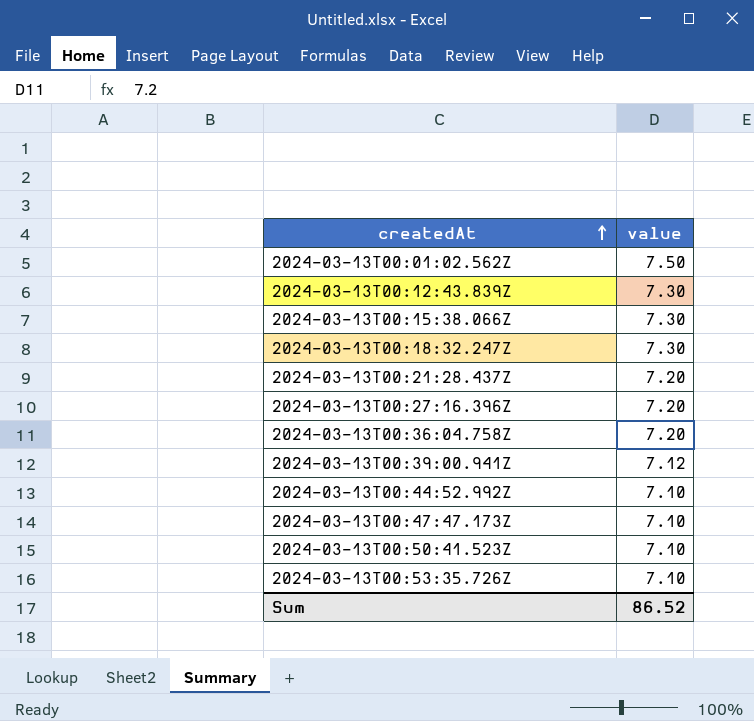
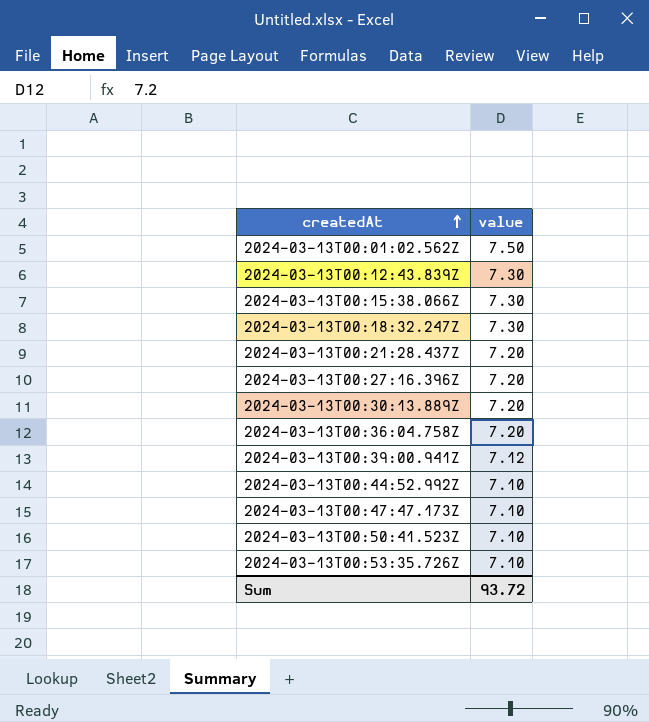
row 2024-03-13T00:30:13.889Z: none -> 7.20
Sum | value: 86.52 -> 93.72

